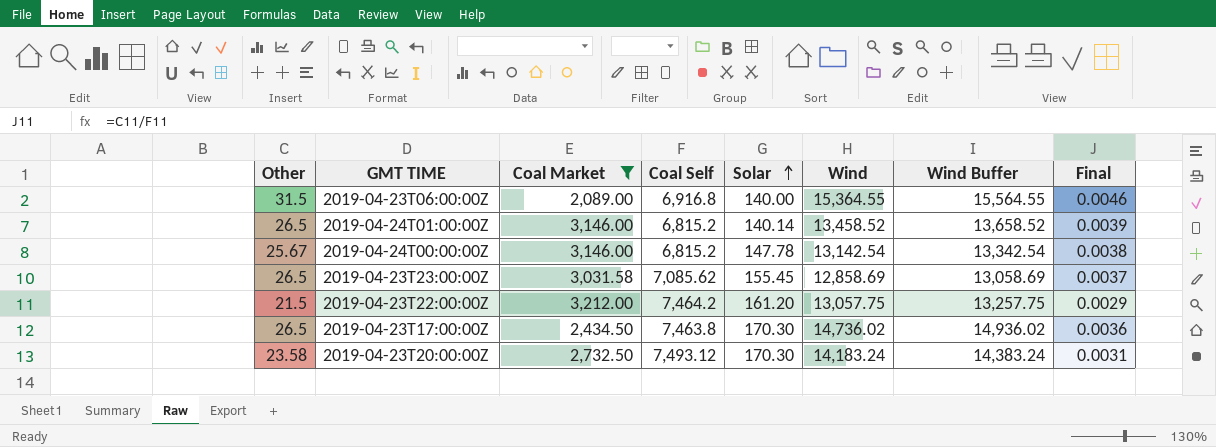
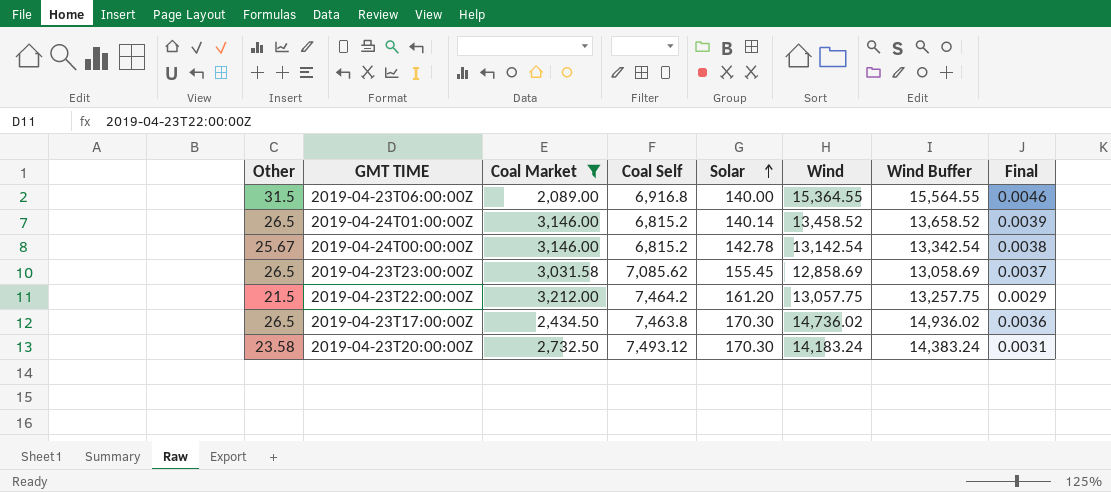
2019-04-24T00:00:00Z | Solar: 147.78 -> 142.78

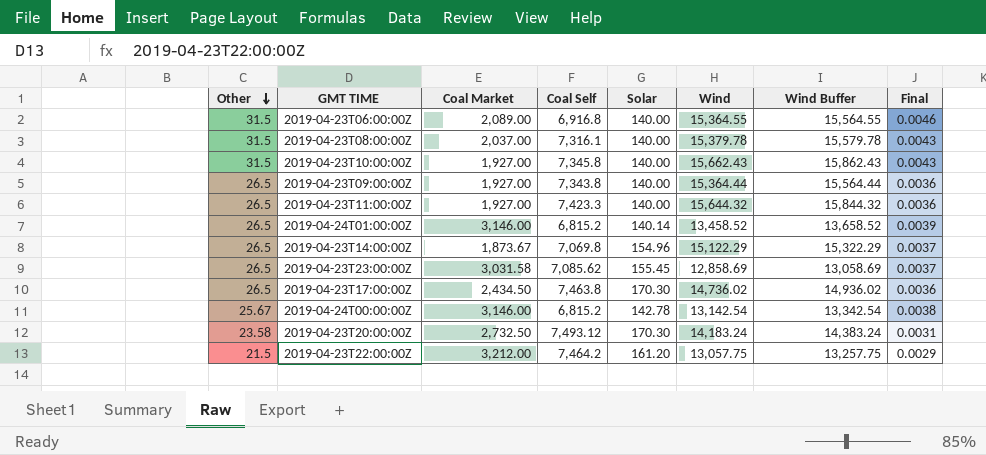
filter: Coal Market >= 2,089.00 -> none
row order: Solar ascending -> Other descending

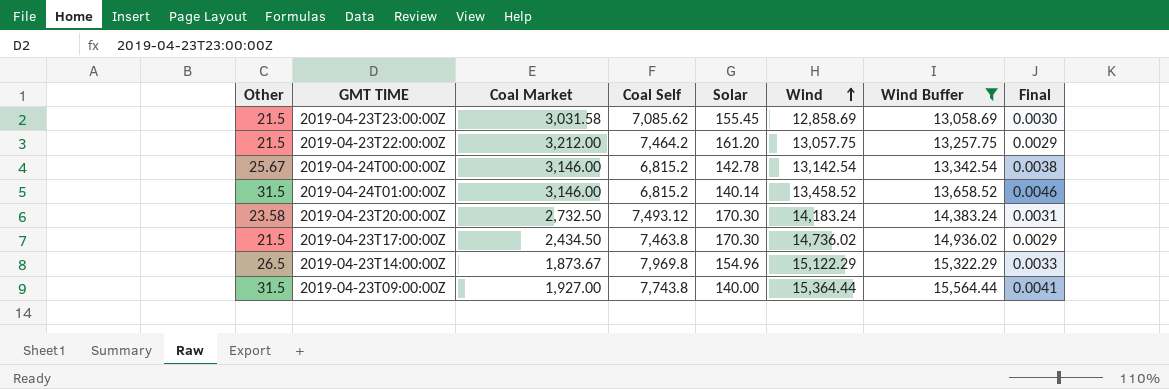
filter: none -> Wind Buffer <= 15,564.44
row order: Other descending -> Wind ascending
2019-04-23T23:00:00Z | Other: 26.5 -> 21.5
2019-04-23T23:00:00Z | Final: 0.0037 -> 0.0030
2019-04-24T01:00:00Z | Other: 26.5 -> 31.5
2019-04-24T01:00:00Z | Final: 0.0039 -> 0.0046
2019-04-23T17:00:00Z | Other: 26.5 -> 21.5
2019-04-23T17:00:00Z | Final: 0.0036 -> 0.0029
2019-04-23T14:00:00Z | Coal Self: 7,069.8 -> 7,969.8
2019-04-23T14:00:00Z | Final: 0.0037 -> 0.0033
2019-04-23T09:00:00Z | Other: 26.5 -> 31.5
2019-04-23T09:00:00Z | Coal Self: 7,343.8 -> 7,743.8
2019-04-23T09:00:00Z | Final: 0.0036 -> 0.0041

